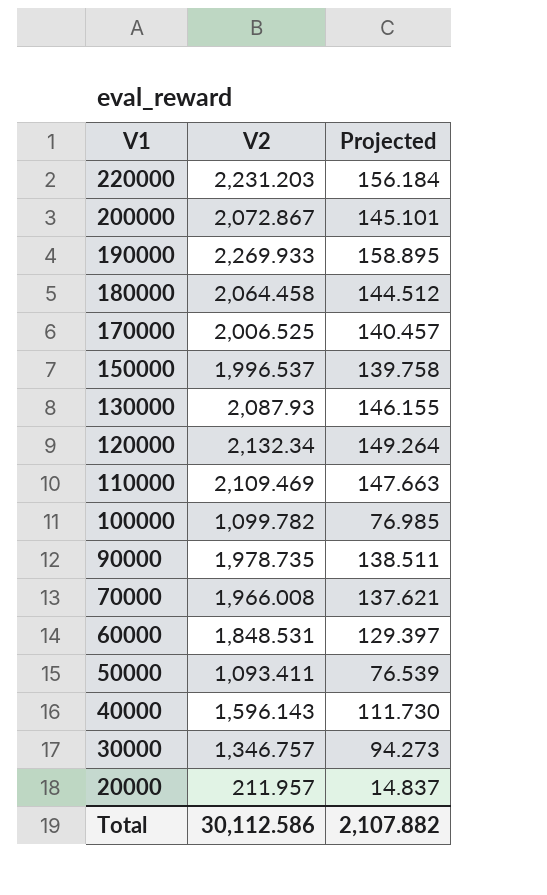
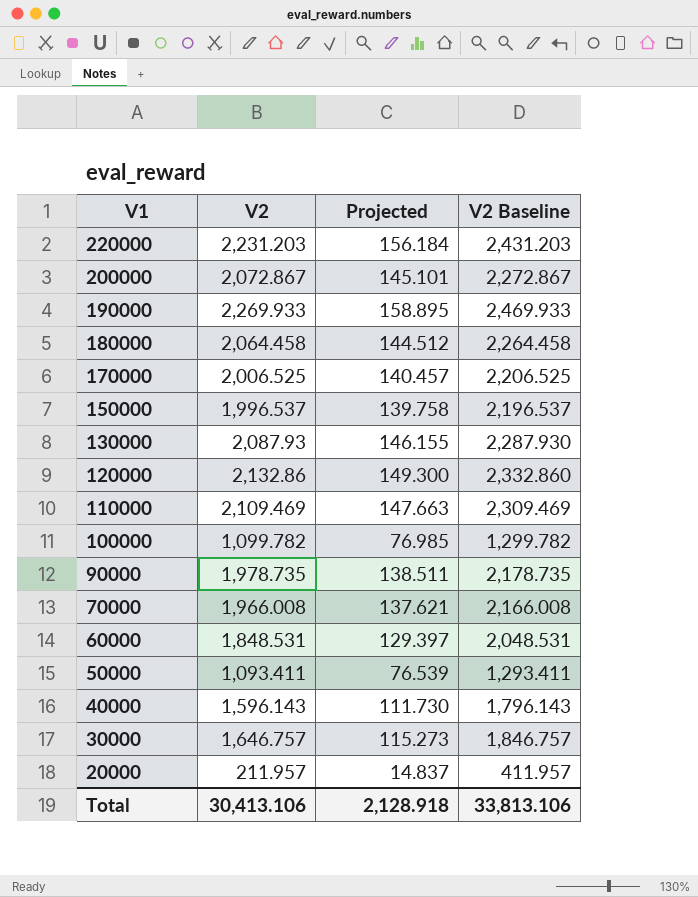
column V2 Baseline | formula: none -> [V2] + 200
120000 | V2: 2,132.34 -> 2,132.86
120000 | Projected: 149.264 -> 149.300
30000 | V2: 1,346.757 -> 1,646.757
30000 | Projected: 94.273 -> 115.273
Total | V2: 30,112.586 -> 30,413.106
Total | Projected: 2,107.882 -> 2,128.918

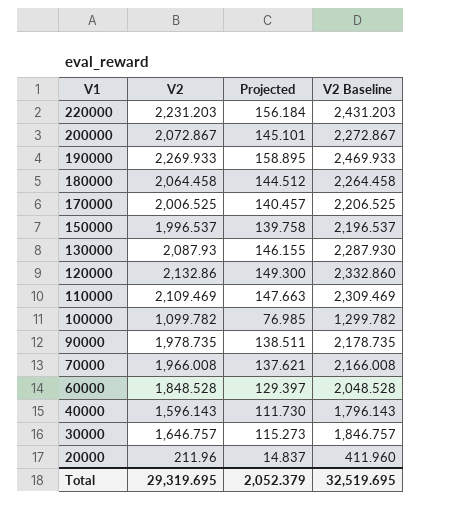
row 50000: 1,093.411 | 76.539 | 1,293.411 -> none
60000 | V2: 1,848.531 -> 1,848.528
60000 | V2 Baseline: 2,048.531 -> 2,048.528
20000 | V2: 211.957 -> 211.96
20000 | V2 Baseline: 411.957 -> 411.960
Total | V2: 30,413.106 -> 29,319.695
Total | Projected: 2,128.918 -> 2,052.379
Total | V2 Baseline: 33,813.106 -> 32,519.695

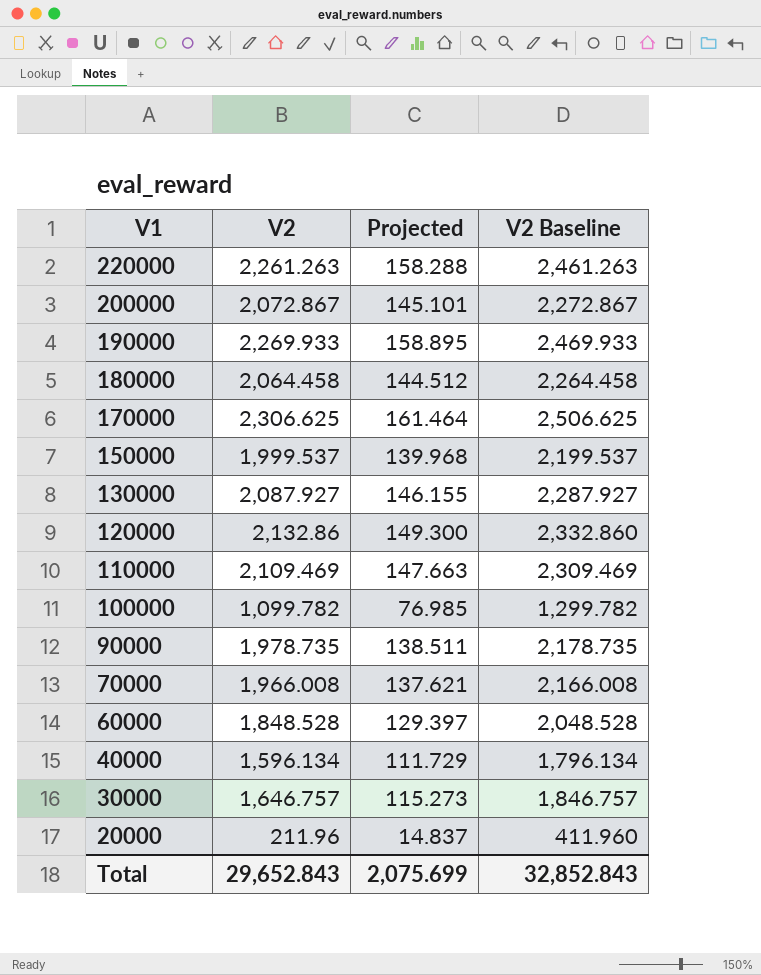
220000 | V2: 2,231.203 -> 2,261.263
220000 | Projected: 156.184 -> 158.288
220000 | V2 Baseline: 2,431.203 -> 2,461.263
170000 | V2: 2,006.525 -> 2,306.625
170000 | Projected: 140.457 -> 161.464
170000 | V2 Baseline: 2,206.525 -> 2,506.625
150000 | V2: 1,996.537 -> 1,999.537
150000 | Projected: 139.758 -> 139.968
150000 | V2 Baseline: 2,196.537 -> 2,199.537
130000 | V2: 2,087.93 -> 2,087.927
130000 | V2 Baseline: 2,287.930 -> 2,287.927
40000 | V2: 1,596.143 -> 1,596.134
40000 | Projected: 111.730 -> 111.729
40000 | V2 Baseline: 1,796.143 -> 1,796.134
Total | V2: 29,319.695 -> 29,652.843
Total | Projected: 2,052.379 -> 2,075.699
Total | V2 Baseline: 32,519.695 -> 32,852.843

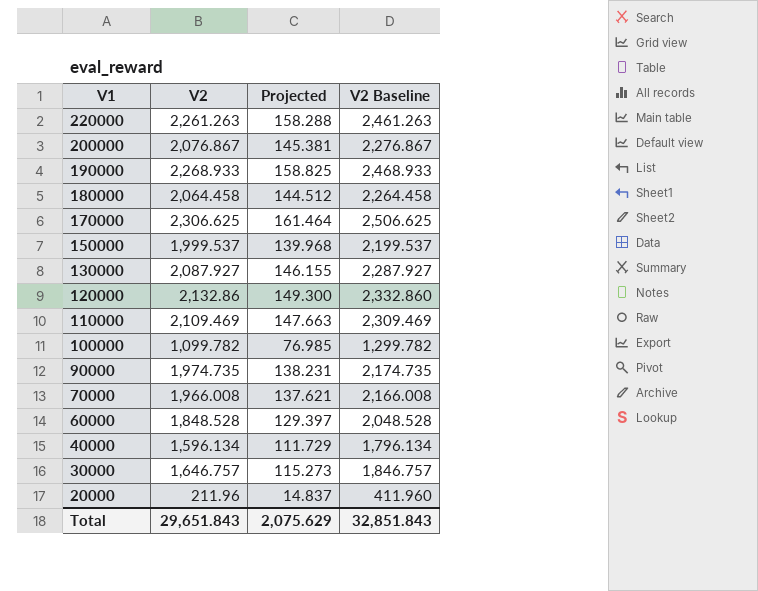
200000 | V2: 2,072.867 -> 2,076.867
200000 | Projected: 145.101 -> 145.381
200000 | V2 Baseline: 2,272.867 -> 2,276.867
190000 | V2: 2,269.933 -> 2,268.933
190000 | Projected: 158.895 -> 158.825
190000 | V2 Baseline: 2,469.933 -> 2,468.933
90000 | V2: 1,978.735 -> 1,974.735
90000 | Projected: 138.511 -> 138.231
90000 | V2 Baseline: 2,178.735 -> 2,174.735
Total | V2: 29,652.843 -> 29,651.843
Total | Projected: 2,075.699 -> 2,075.629
Total | V2 Baseline: 32,852.843 -> 32,851.843

